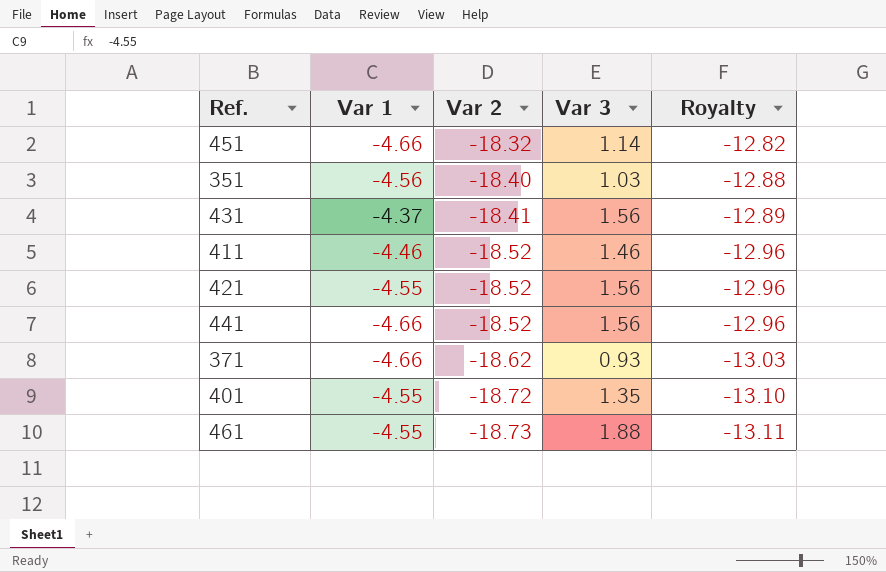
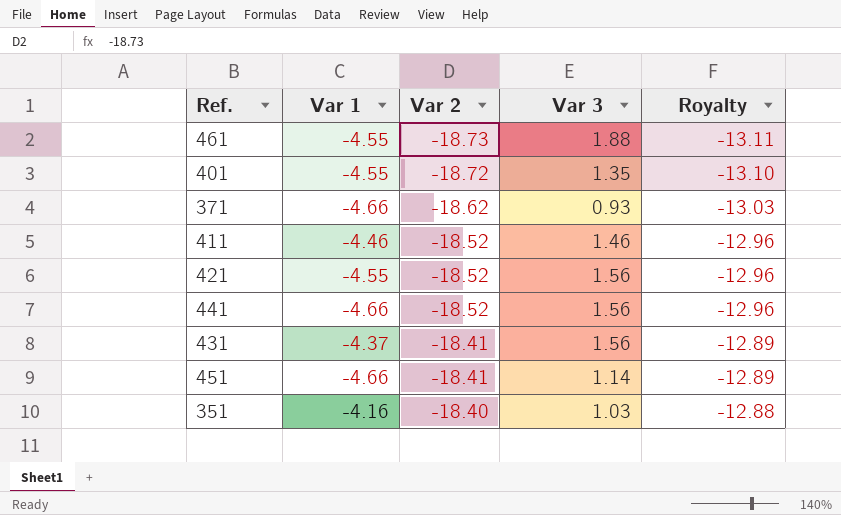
row order: Var 2 descending -> Var 2 ascending
451 | Var 2: -18.32 -> -18.41
451 | Royalty: -12.82 -> -12.89
351 | Var 1: -4.56 -> -4.16

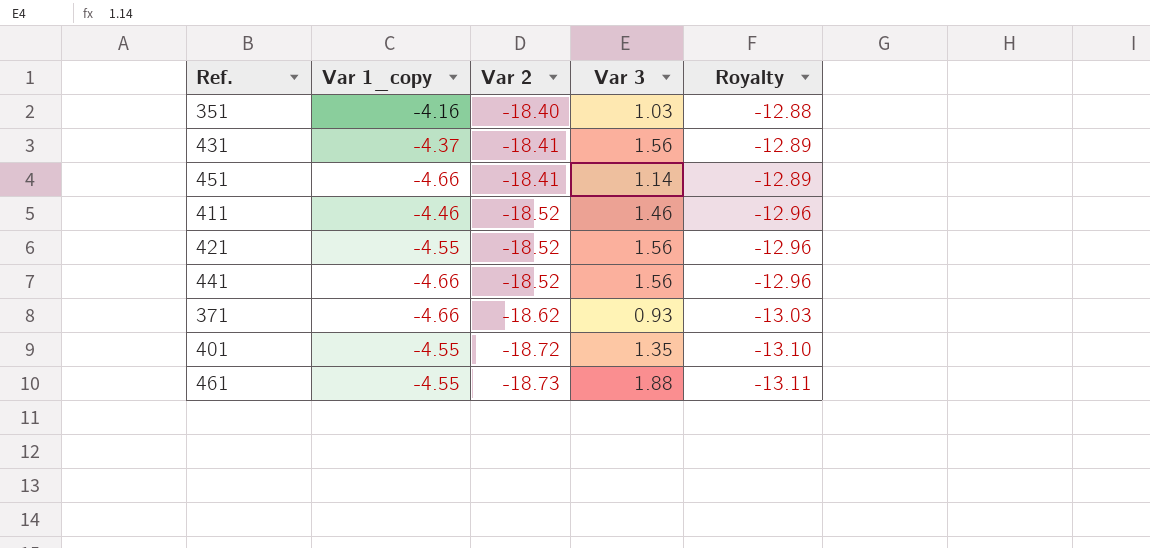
row order: Var 2 ascending -> Var 2 descending
column name: Var 1 -> Var 1_copy

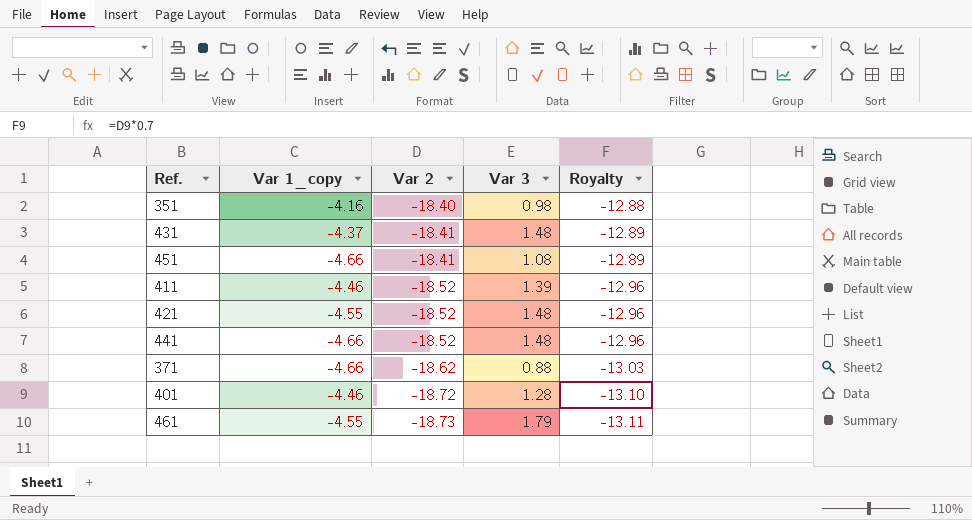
351 | Var 3: 1.03 -> 0.98
431 | Var 3: 1.56 -> 1.48
451 | Var 3: 1.14 -> 1.08
411 | Var 3: 1.46 -> 1.39
421 | Var 3: 1.56 -> 1.48
441 | Var 3: 1.56 -> 1.48
371 | Var 3: 0.93 -> 0.88
401 | Var 1_copy: -4.55 -> -4.46
401 | Var 3: 1.35 -> 1.28
461 | Var 3: 1.88 -> 1.79

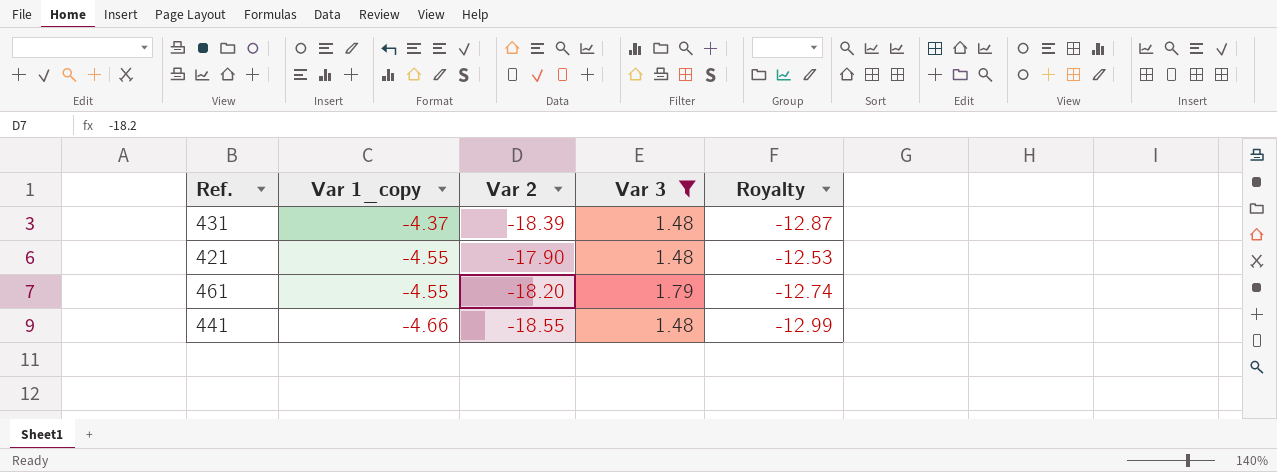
filter: none -> Var 3 >= 1.48
row order: Var 2 descending -> Var 1_copy descending
431 | Var 2: -18.41 -> -18.39
431 | Royalty: -12.89 -> -12.87
421 | Var 2: -18.52 -> -17.90
421 | Royalty: -12.96 -> -12.53
461 | Var 2: -18.73 -> -18.20
461 | Royalty: -13.11 -> -12.74
441 | Var 2: -18.52 -> -18.55
441 | Royalty: -12.96 -> -12.99

